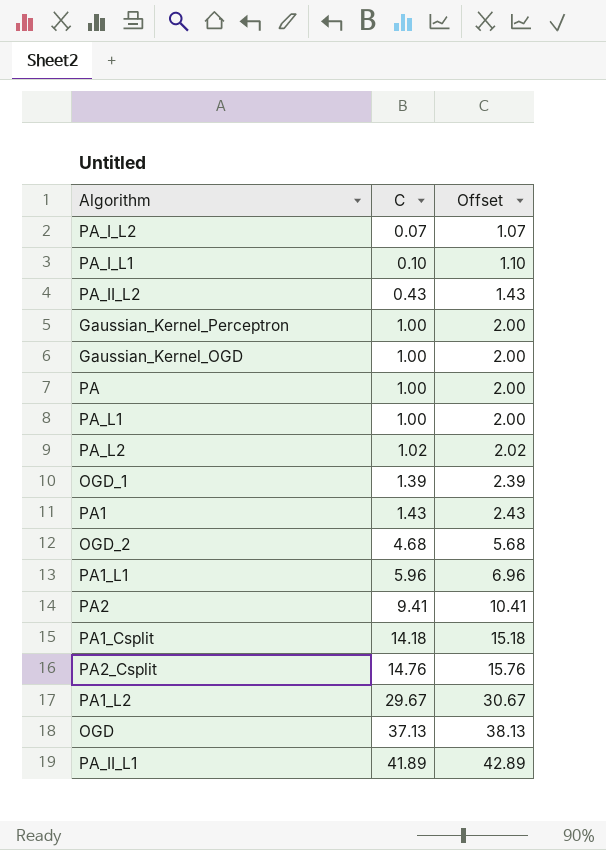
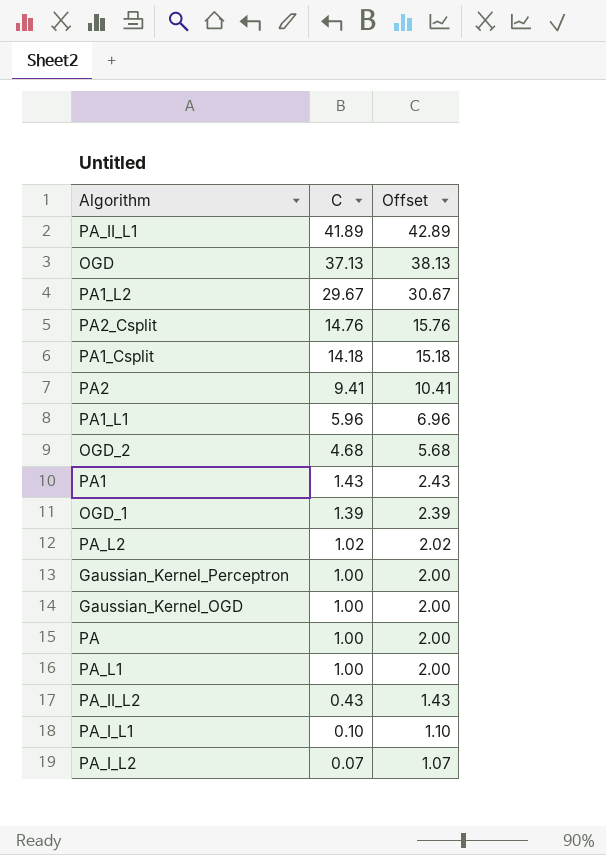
row order: C ascending -> C descending

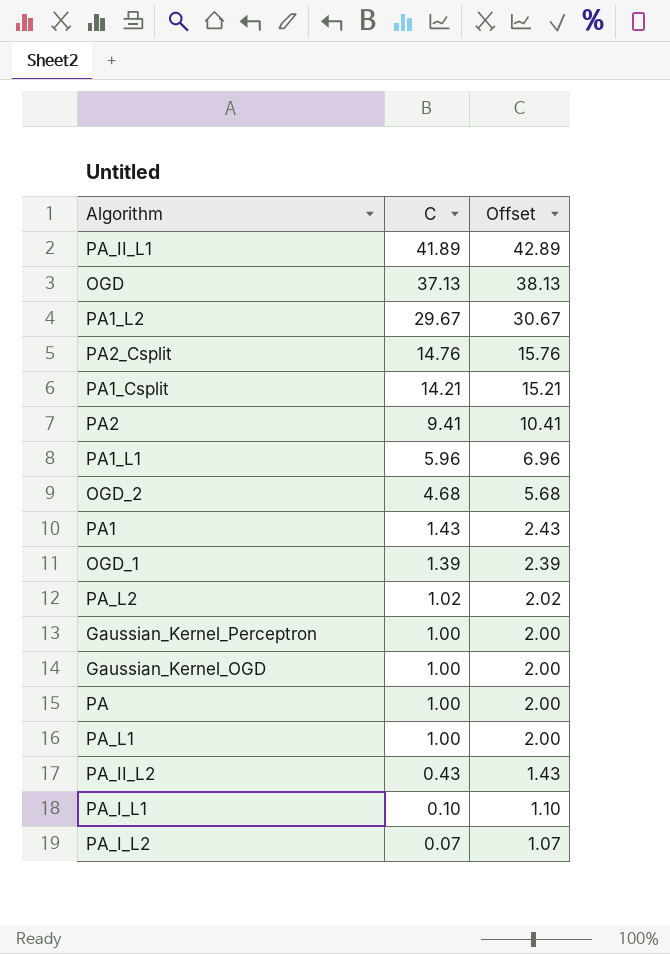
PA1_Csplit | C: 14.18 -> 14.21
PA1_Csplit | Offset: 15.18 -> 15.21

